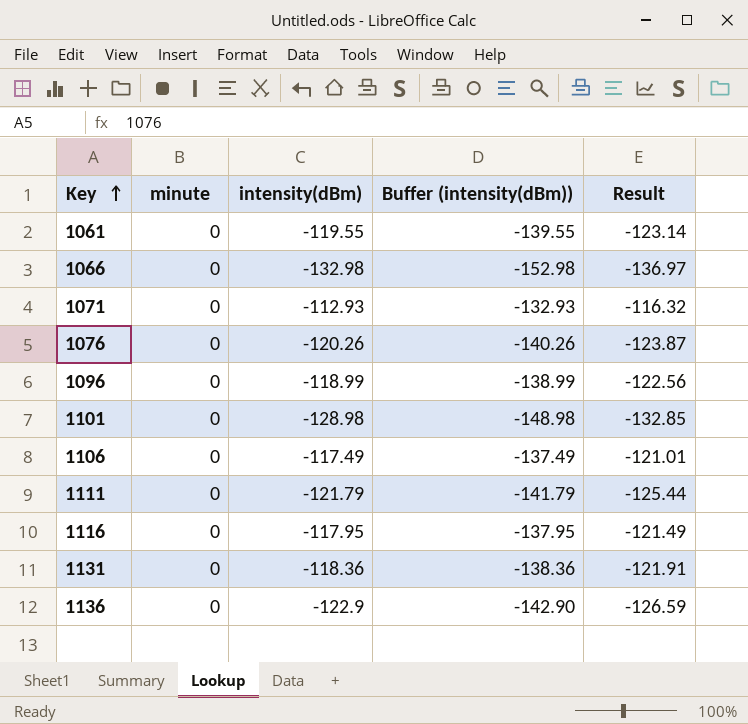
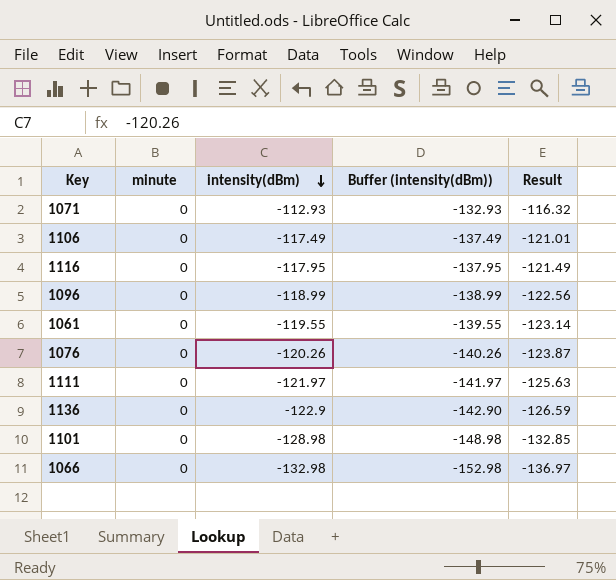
row order: Key ascending -> intensity(dBm) descending
row 1131: 0 | -118.36 | -138.36 | -121.91 -> none
1111 | intensity(dBm): -121.79 -> -121.97
1111 | Buffer (intensity(dBm)): -141.79 -> -141.97
1111 | Result: -125.44 -> -125.63

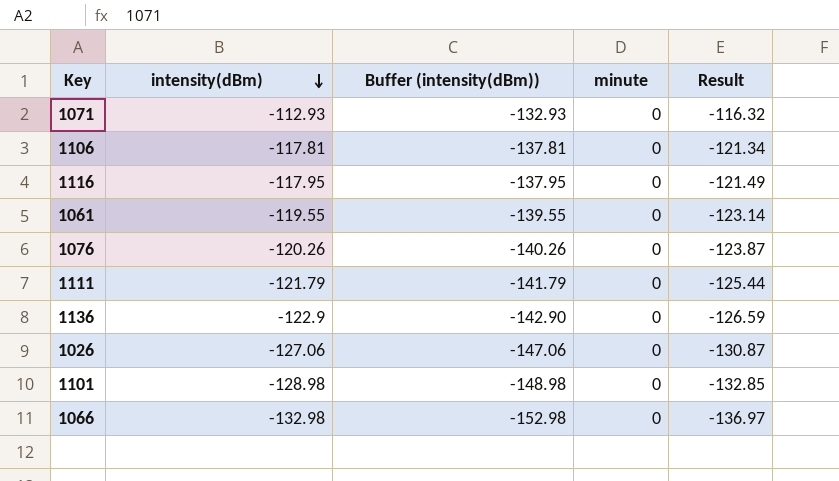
column minute | position: 2 -> 4
row 1096: 0 | -118.99 | -138.99 | -122.56 -> none
1106 | intensity(dBm): -117.49 -> -117.81
1106 | Buffer (intensity(dBm)): -137.49 -> -137.81
1106 | Result: -121.01 -> -121.34
1111 | intensity(dBm): -121.97 -> -121.79
1111 | Buffer (intensity(dBm)): -141.97 -> -141.79
1111 | Result: -125.63 -> -125.44
row 1026: none -> -127.06 | -147.06 | 0 | -130.87

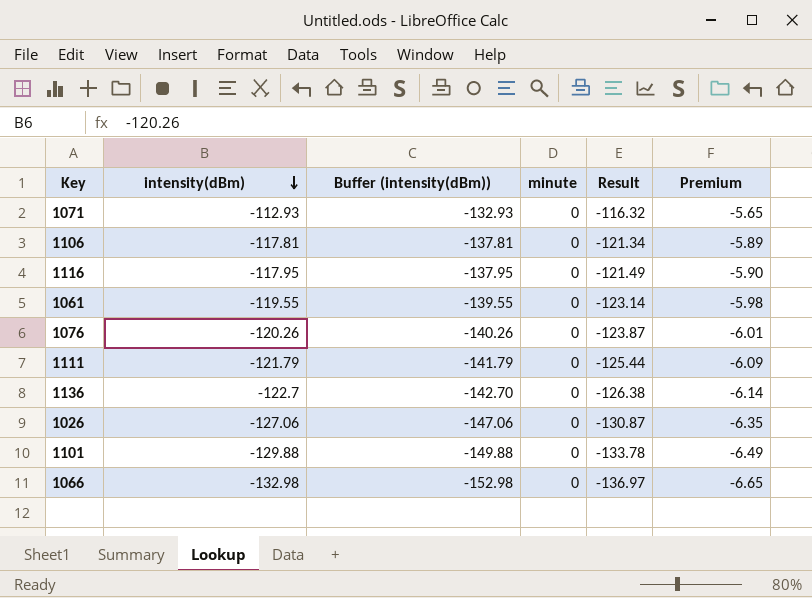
column Premium | formula: none -> [intensity(dBm)] * 0.05
1136 | intensity(dBm): -122.9 -> -122.7
1136 | Buffer (intensity(dBm)): -142.90 -> -142.70
1136 | Result: -126.59 -> -126.38
1101 | intensity(dBm): -128.98 -> -129.88
1101 | Buffer (intensity(dBm)): -148.98 -> -149.88
1101 | Result: -132.85 -> -133.78

